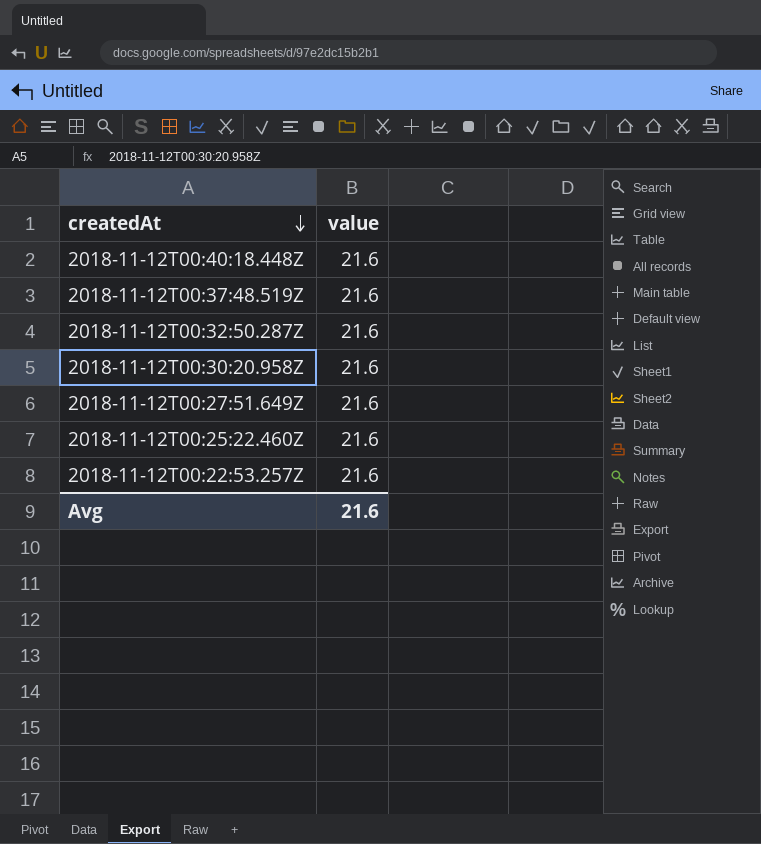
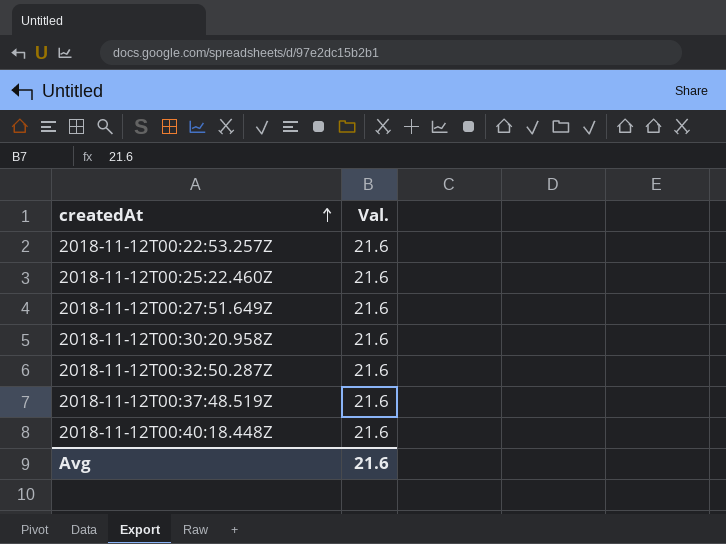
row order: createdAt descending -> createdAt ascending
column name: value -> Val.

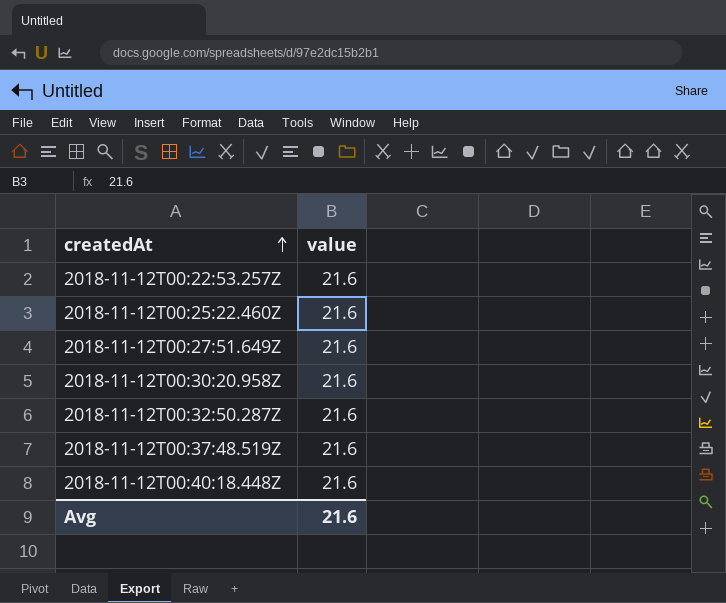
column name: Val. -> value

